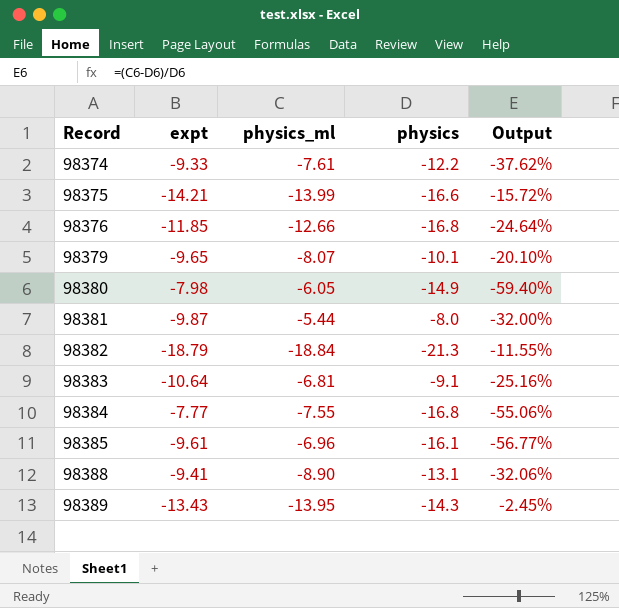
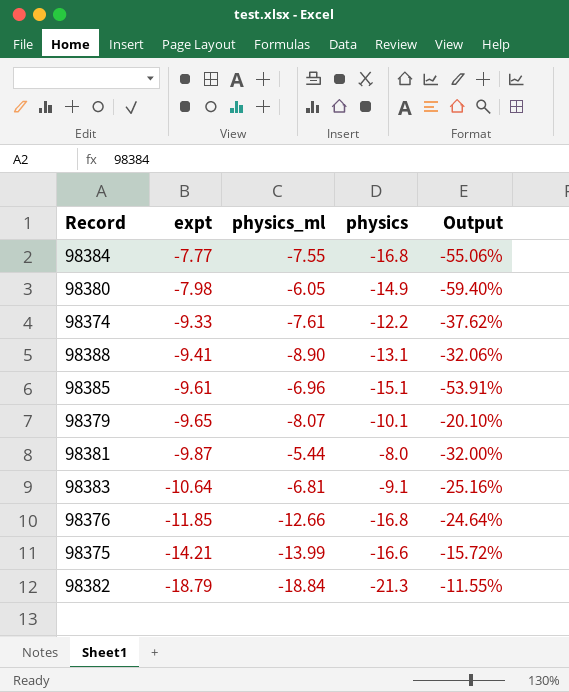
row order: Record ascending -> expt descending
row 98389: -13.43 | -13.95 | -14.3 | -2.45% -> none
98385 | physics: -16.1 -> -15.1
98385 | Output: -56.77% -> -53.91%

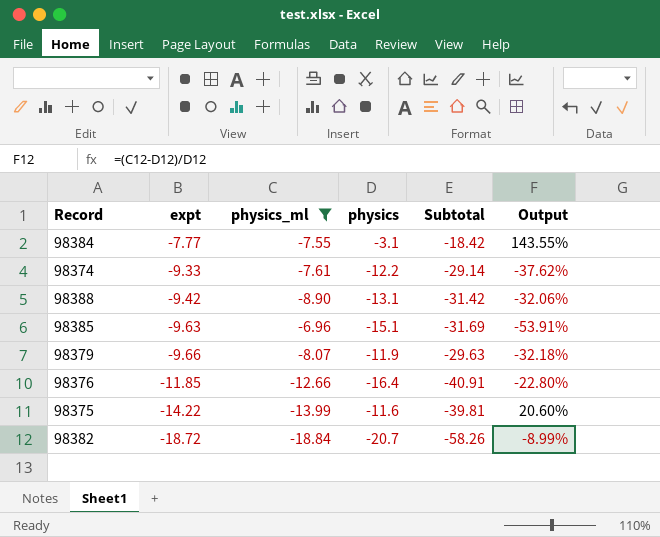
filter: none -> physics_ml <= -6.96
column Subtotal | formula: none -> [expt] + [physics_ml] + [physics]
98384 | physics: -16.8 -> -3.1
98384 | Output: -55.06% -> 143.55%
98388 | expt: -9.41 -> -9.42
98385 | expt: -9.61 -> -9.63
98379 | expt: -9.65 -> -9.66
98379 | physics: -10.1 -> -11.9
98379 | Output: -20.10% -> -32.18%
98376 | physics: -16.8 -> -16.4
98376 | Output: -24.64% -> -22.80%
98375 | expt: -14.21 -> -14.22
98375 | physics: -16.6 -> -11.6
98375 | Output: -15.72% -> 20.60%
98382 | expt: -18.79 -> -18.72
98382 | physics: -21.3 -> -20.7
98382 | Output: -11.55% -> -8.99%

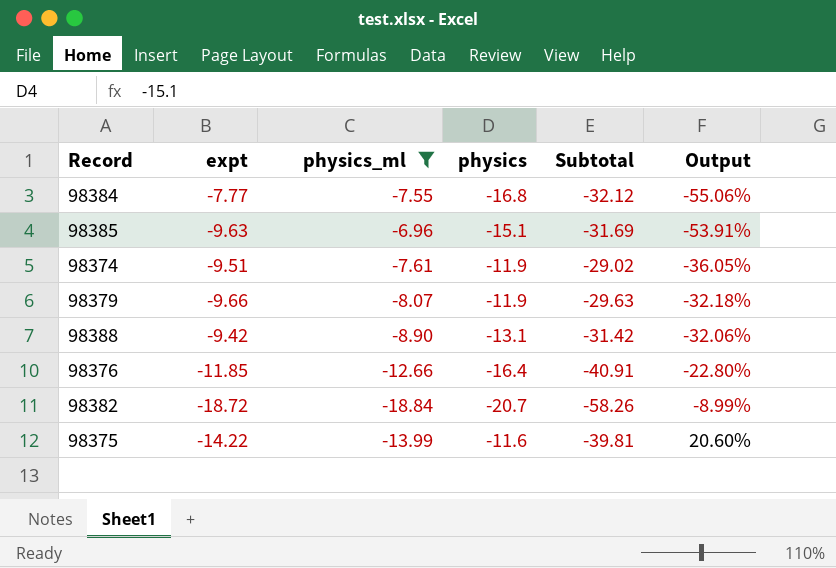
row order: expt descending -> Output ascending
98384 | physics: -3.1 -> -16.8
98384 | Subtotal: -18.42 -> -32.12
98384 | Output: 143.55% -> -55.06%
98374 | expt: -9.33 -> -9.51
98374 | physics: -12.2 -> -11.9
98374 | Subtotal: -29.14 -> -29.02
98374 | Output: -37.62% -> -36.05%

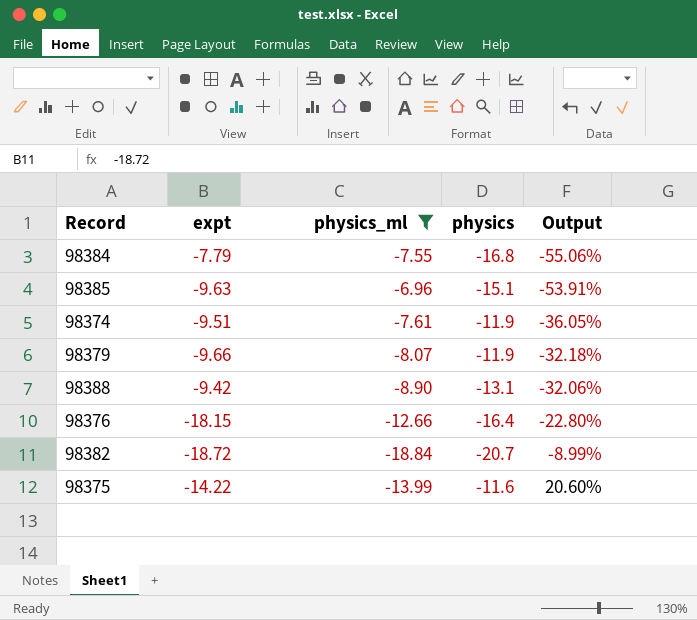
column Subtotal | formula: [expt] + [physics_ml] + [physics] -> none
98384 | expt: -7.77 -> -7.79
98376 | expt: -11.85 -> -18.15

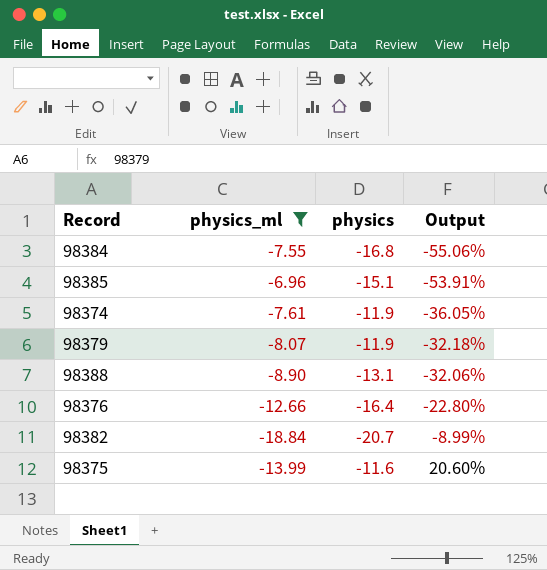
column expt | position: 2 -> none

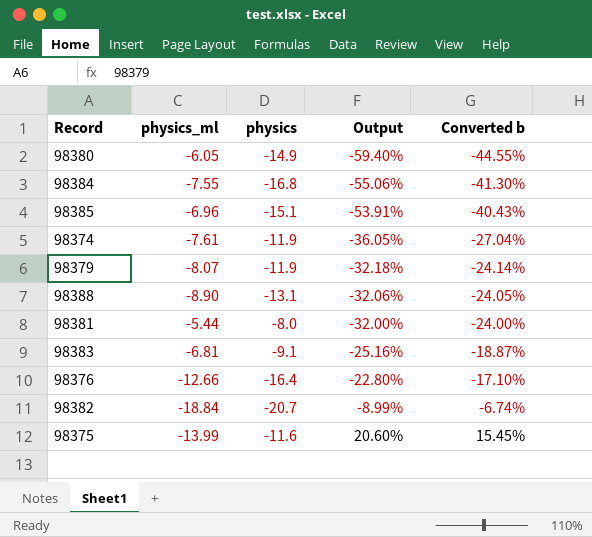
filter: physics_ml <= -6.96 -> none
column Converted b | formula: none -> [Output] * 0.75

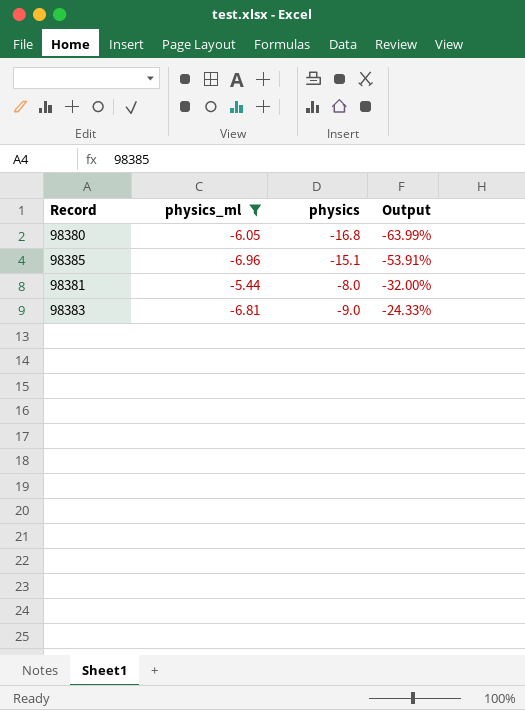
filter: none -> physics_ml >= -6.96
column Converted b | formula: [Output] * 0.75 -> none
98380 | physics: -14.9 -> -16.8
98380 | Output: -59.40% -> -63.99%
98383 | physics: -9.1 -> -9.0
98383 | Output: -25.16% -> -24.33%

